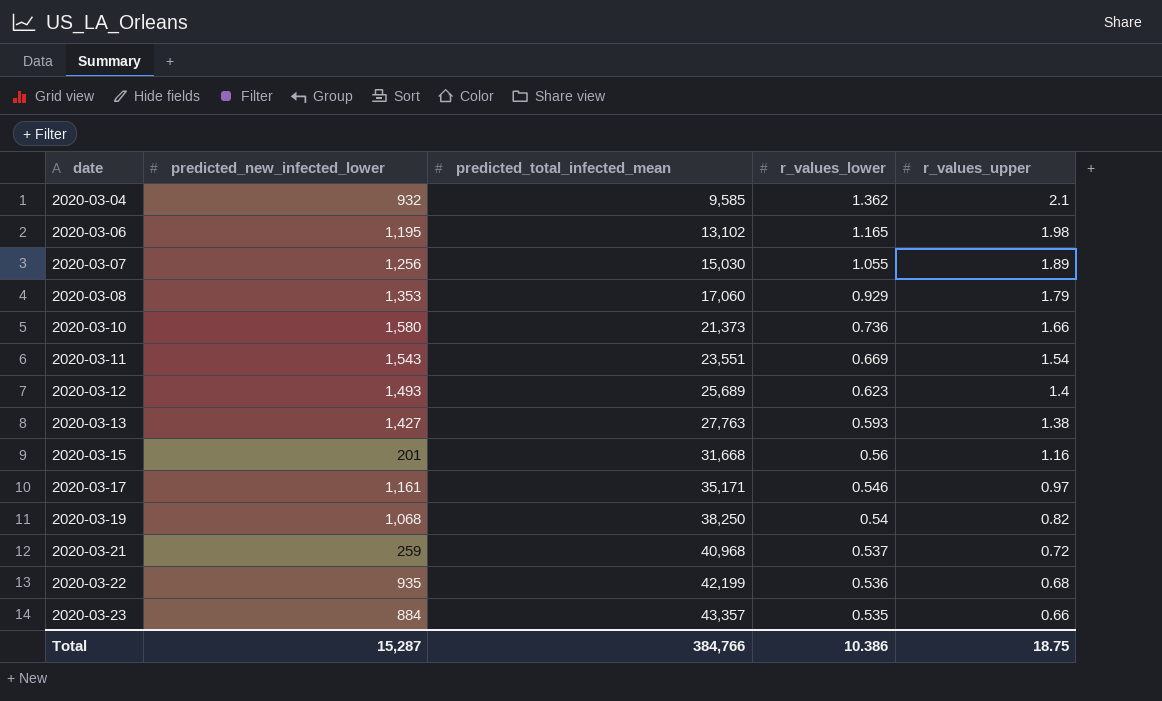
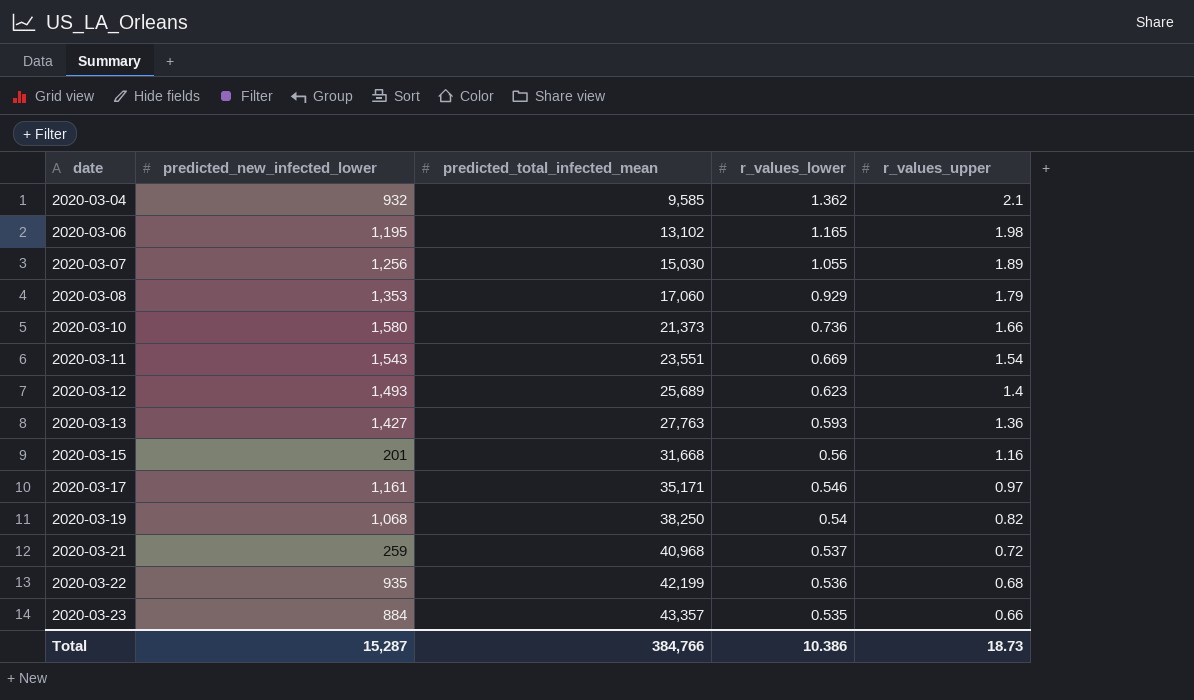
2020-03-13 | r_values_upper: 1.38 -> 1.36
Total | r_values_upper: 18.75 -> 18.73

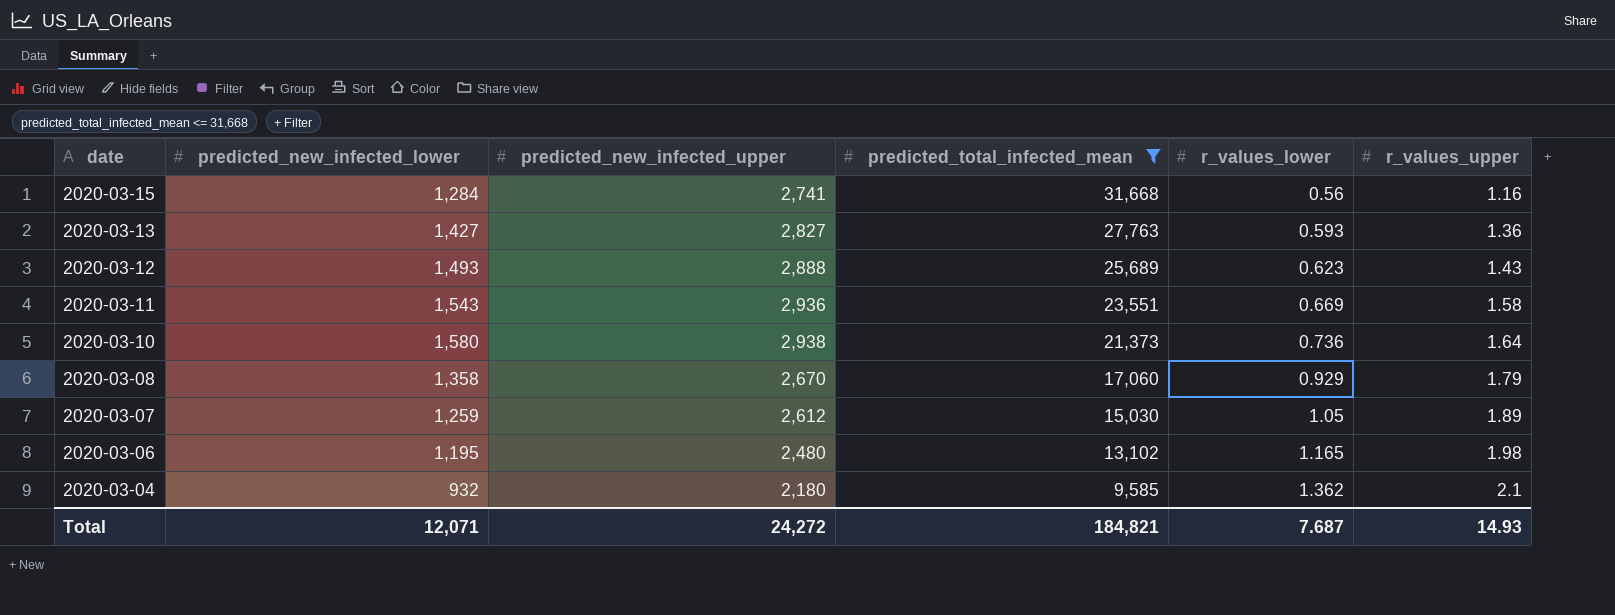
filter: none -> predicted_total_infected_mean <= 31,668
row order: date ascending -> date descending
column predicted_new_infected_upper | position: none -> 3
2020-03-15 | predicted_new_infected_lower: 201 -> 1,284
2020-03-12 | r_values_upper: 1.4 -> 1.43
2020-03-11 | r_values_upper: 1.54 -> 1.58
2020-03-10 | r_values_upper: 1.66 -> 1.64
2020-03-08 | predicted_new_infected_lower: 1,353 -> 1,358
2020-03-07 | predicted_new_infected_lower: 1,256 -> 1,259
2020-03-07 | r_values_lower: 1.055 -> 1.05
Total | predicted_new_infected_lower: 15,287 -> 12,071
Total | predicted_total_infected_mean: 384,766 -> 184,821
Total | r_values_lower: 10.386 -> 7.687
Total | r_values_upper: 18.73 -> 14.93

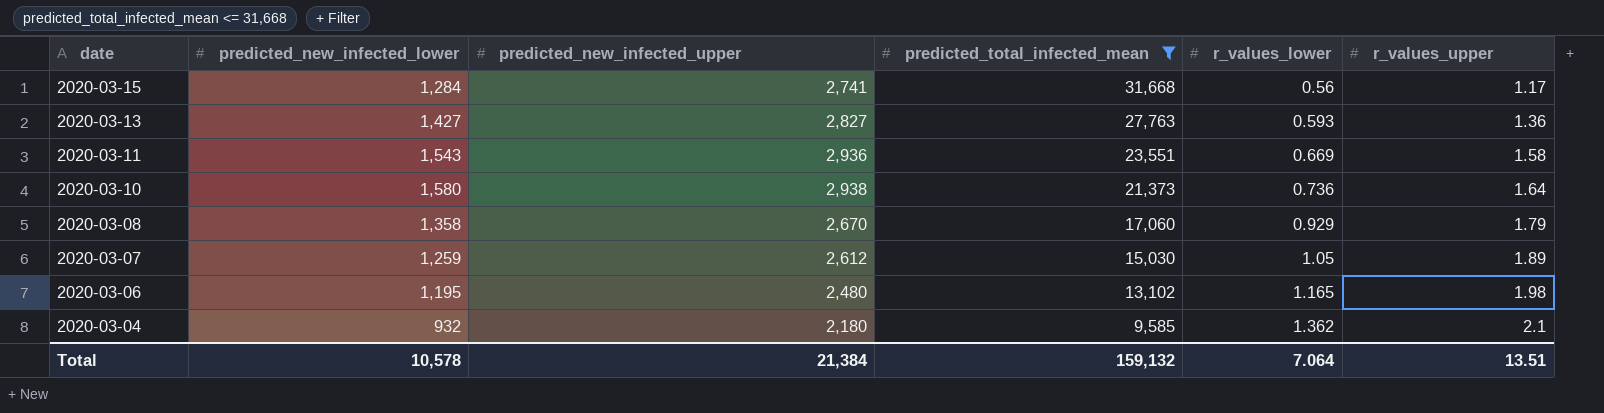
row 2020-03-12: 1,493 | 2,888 | 25,689 | 0.623 | 1.43 -> none
2020-03-15 | r_values_upper: 1.16 -> 1.17
Total | predicted_new_infected_lower: 12,071 -> 10,578
Total | predicted_new_infected_upper: 24,272 -> 21,384
Total | predicted_total_infected_mean: 184,821 -> 159,132
Total | r_values_lower: 7.687 -> 7.064
Total | r_values_upper: 14.93 -> 13.51

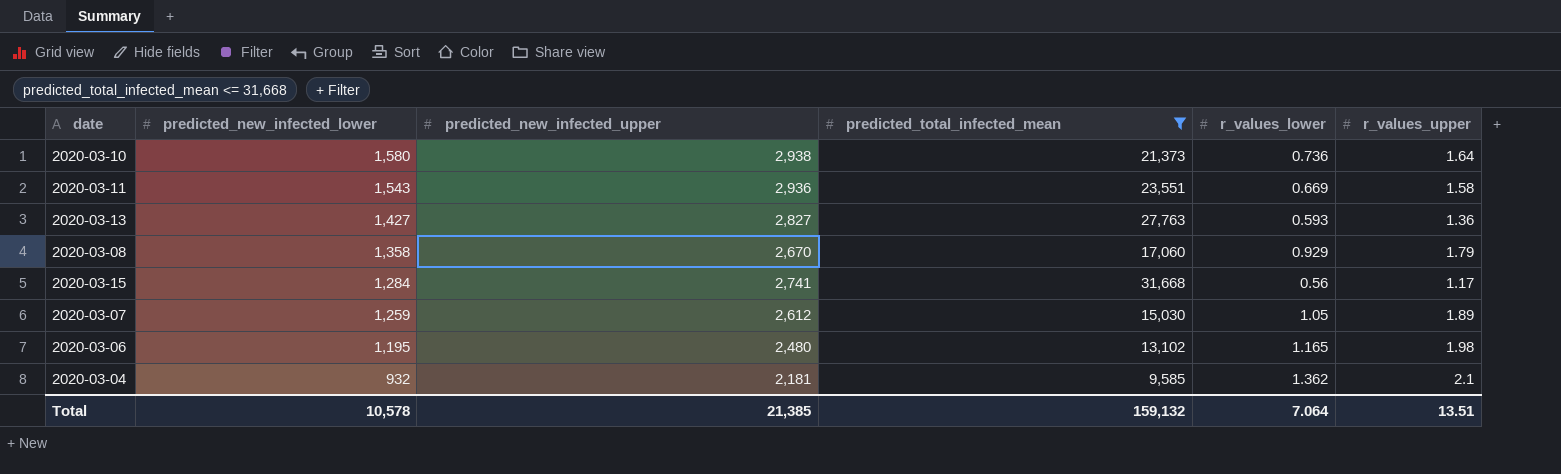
row order: date descending -> predicted_new_infected_lower descending
2020-03-04 | predicted_new_infected_upper: 2,180 -> 2,181
Total | predicted_new_infected_upper: 21,384 -> 21,385

